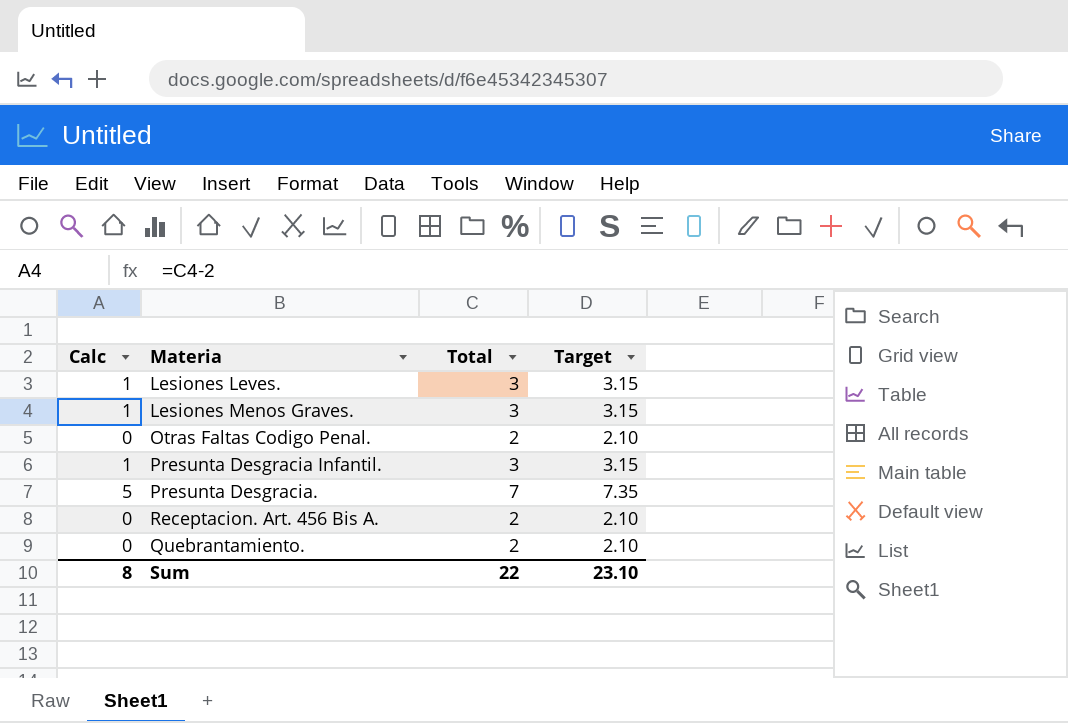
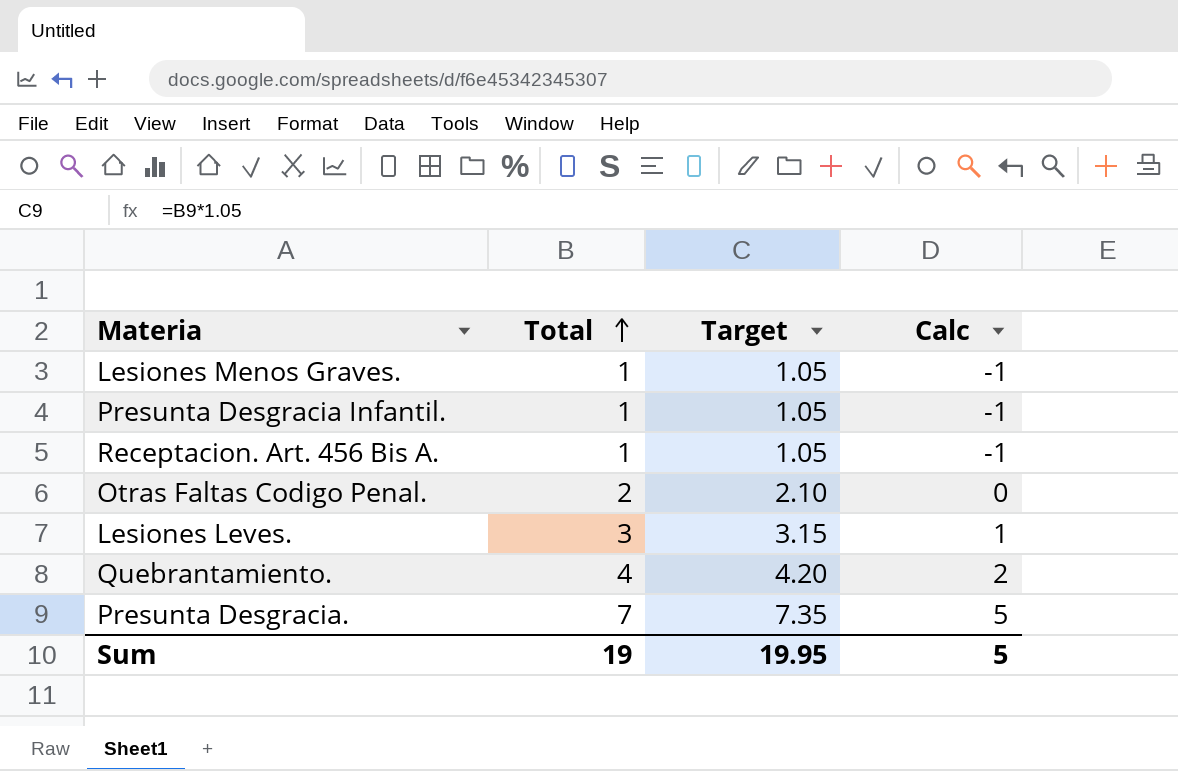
row order: none -> Total ascending
column Calc | position: 1 -> 4
Lesiones Menos Graves. | Total: 3 -> 1
Lesiones Menos Graves. | Target: 3.15 -> 1.05
Lesiones Menos Graves. | Calc: 1 -> -1
Presunta Desgracia Infantil. | Total: 3 -> 1
Presunta Desgracia Infantil. | Target: 3.15 -> 1.05
Presunta Desgracia Infantil. | Calc: 1 -> -1
Receptacion. Art. 456 Bis A. | Total: 2 -> 1
Receptacion. Art. 456 Bis A. | Target: 2.10 -> 1.05
Receptacion. Art. 456 Bis A. | Calc: 0 -> -1
Quebrantamiento. | Total: 2 -> 4
Quebrantamiento. | Target: 2.10 -> 4.20
Quebrantamiento. | Calc: 0 -> 2
Sum | Total: 22 -> 19
Sum | Target: 23.10 -> 19.95
Sum | Calc: 8 -> 5

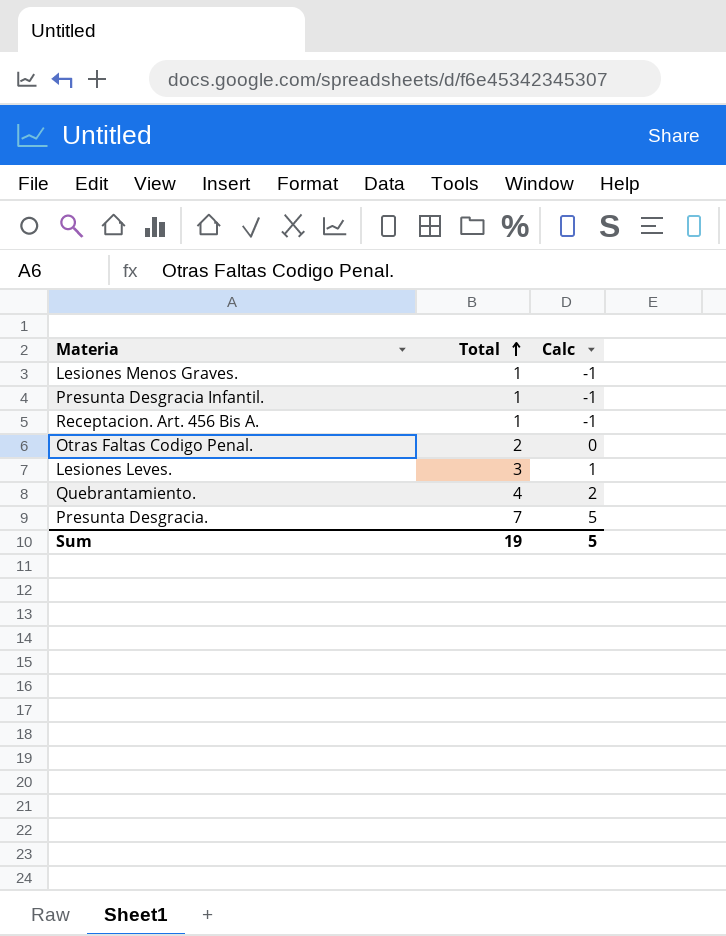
column Target | formula: [Total] * 1.05 -> none

